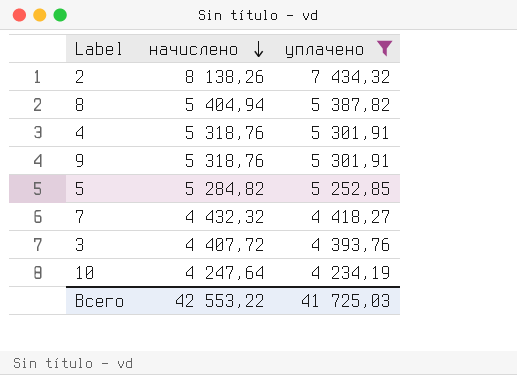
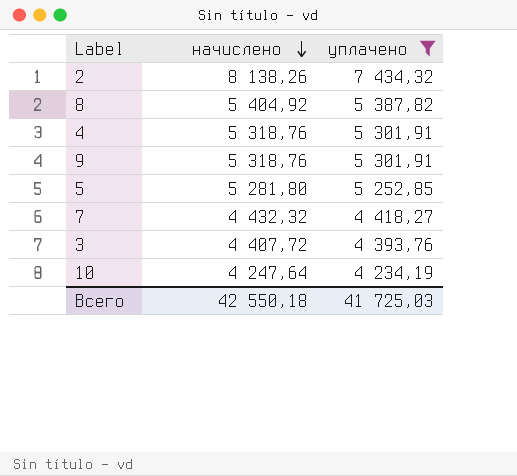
8 | начислено: 5 404,94 -> 5 404,92
5 | начислено: 5 284,82 -> 5 281,80
Всего | начислено: 42 553,22 -> 42 550,18

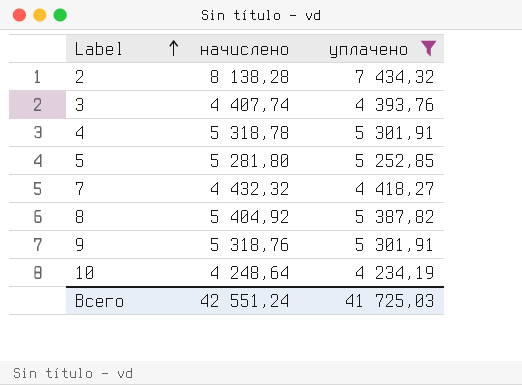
row order: начислено descending -> Label ascending
2 | начислено: 8 138,26 -> 8 138,28
3 | начислено: 4 407,72 -> 4 407,74
4 | начислено: 5 318,76 -> 5 318,78
10 | начислено: 4 247,64 -> 4 248,64
Всего | начислено: 42 550,18 -> 42 551,24

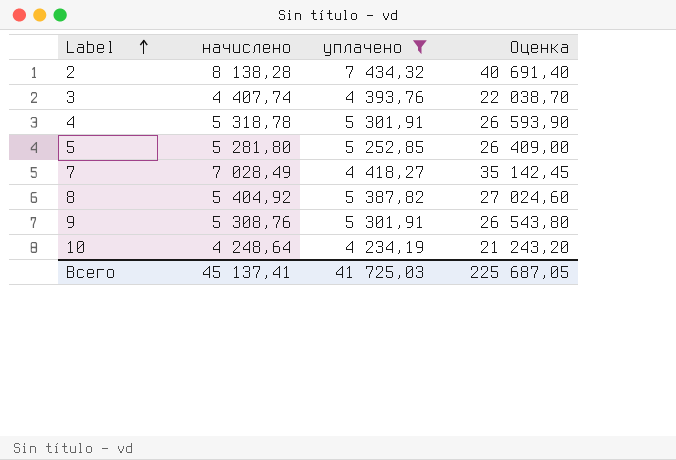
column Оценка | formula: none -> [начислено] * 5
7 | начислено: 4 432,32 -> 7 028,49
9 | начислено: 5 318,76 -> 5 308,76
Всего | начислено: 42 551,24 -> 45 137,41

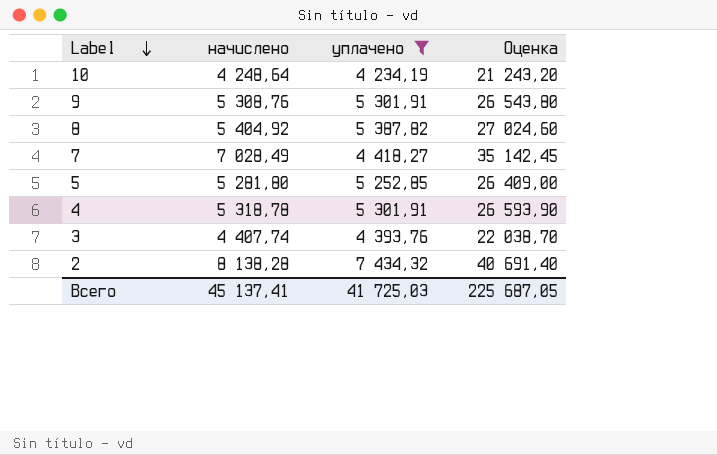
row order: Label ascending -> Label descending

